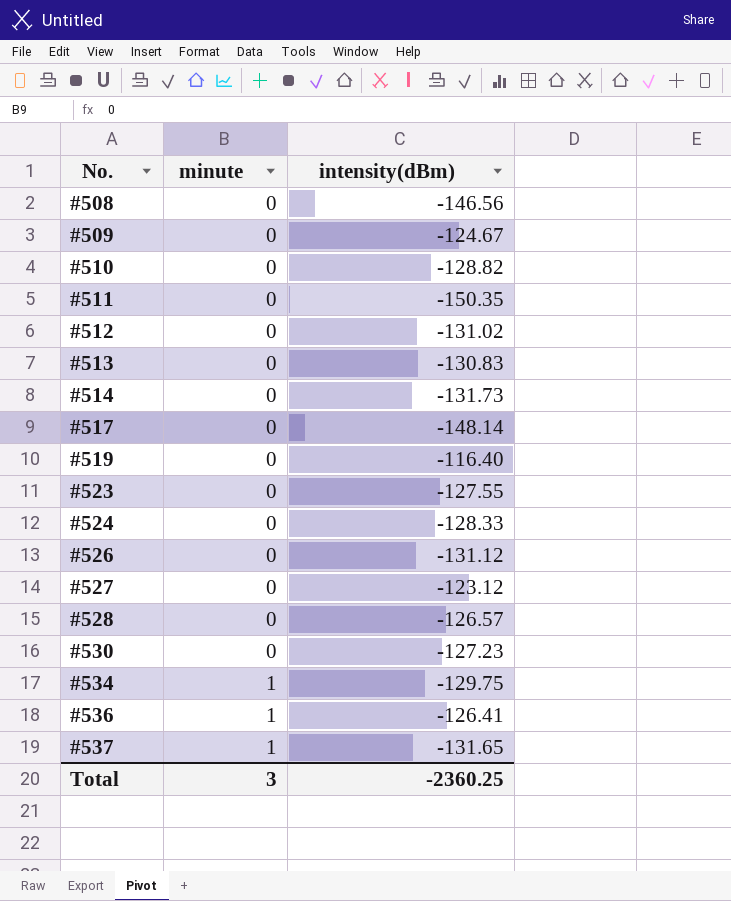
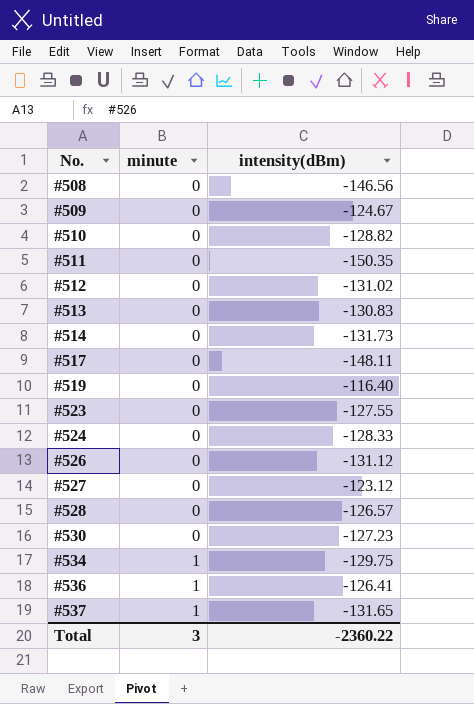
#517 | intensity(dBm): -148.14 -> -148.11
Total | intensity(dBm): -2360.25 -> -2360.22

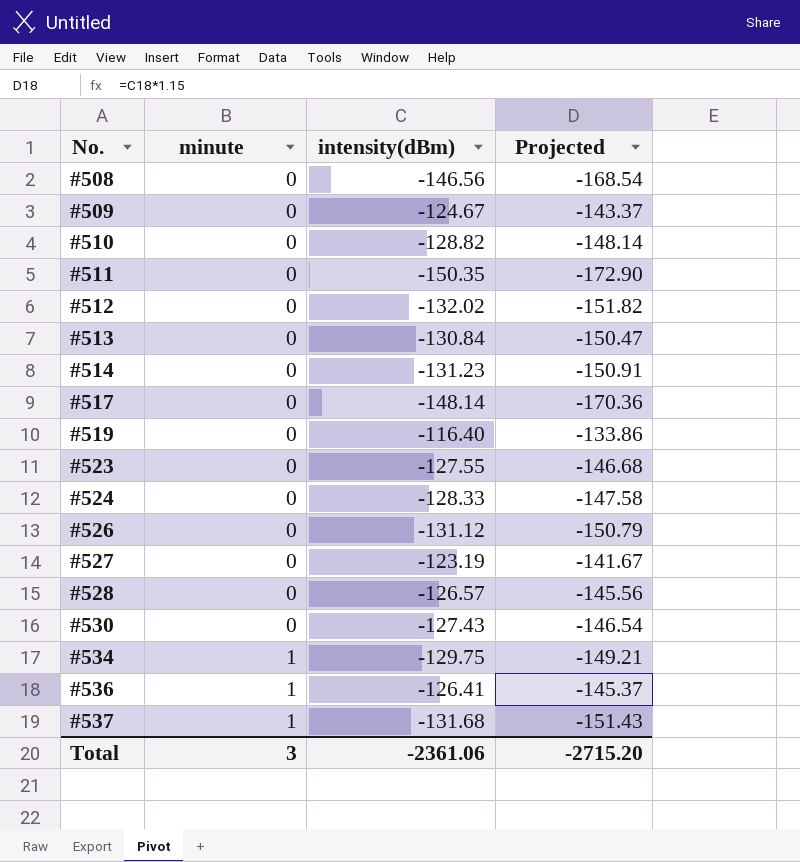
column Projected | formula: none -> [intensity(dBm)] * 1.15
#512 | intensity(dBm): -131.02 -> -132.02
#513 | intensity(dBm): -130.83 -> -130.84
#514 | intensity(dBm): -131.73 -> -131.23
#517 | intensity(dBm): -148.11 -> -148.14
#527 | intensity(dBm): -123.12 -> -123.19
#530 | intensity(dBm): -127.23 -> -127.43
#537 | intensity(dBm): -131.65 -> -131.68
Total | intensity(dBm): -2360.22 -> -2361.06

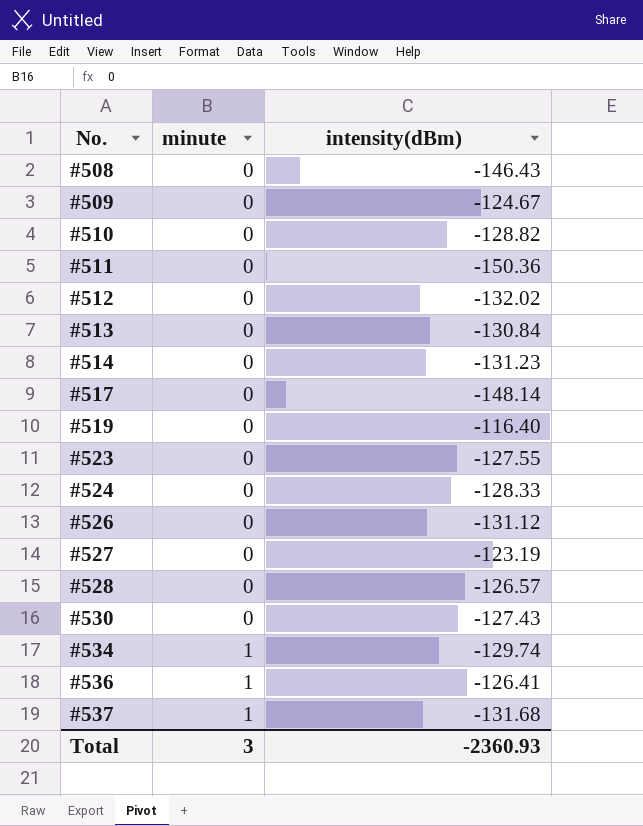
column Projected | formula: [intensity(dBm)] * 1.15 -> none
#508 | intensity(dBm): -146.56 -> -146.43
#511 | intensity(dBm): -150.35 -> -150.36
#534 | intensity(dBm): -129.75 -> -129.74
Total | intensity(dBm): -2361.06 -> -2360.93

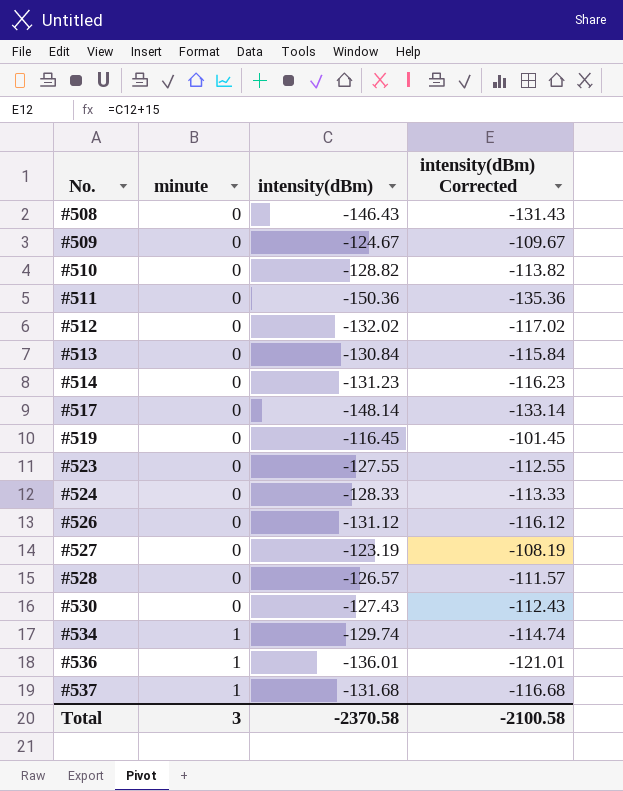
column intensity(dBm) Corrected | formula: none -> [intensity(dBm)] + 15
#519 | intensity(dBm): -116.40 -> -116.45
#536 | intensity(dBm): -126.41 -> -136.01
Total | intensity(dBm): -2360.93 -> -2370.58

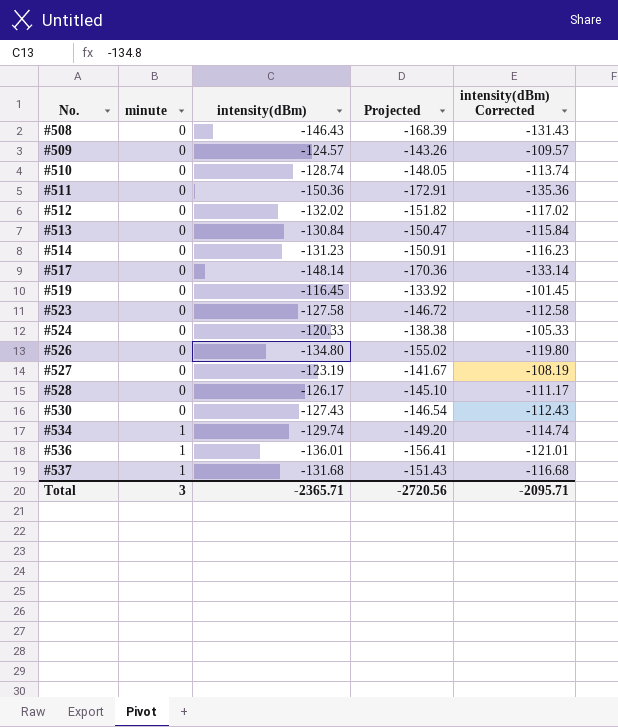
column Projected | formula: none -> [intensity(dBm)] * 1.15
#509 | intensity(dBm): -124.67 -> -124.57
#509 | intensity(dBm) Corrected: -109.67 -> -109.57
#510 | intensity(dBm): -128.82 -> -128.74
#510 | intensity(dBm) Corrected: -113.82 -> -113.74
#523 | intensity(dBm): -127.55 -> -127.58
#523 | intensity(dBm) Corrected: -112.55 -> -112.58
#524 | intensity(dBm): -128.33 -> -120.33
#524 | intensity(dBm) Corrected: -113.33 -> -105.33
#526 | intensity(dBm): -131.12 -> -134.80
#526 | intensity(dBm) Corrected: -116.12 -> -119.80
#528 | intensity(dBm): -126.57 -> -126.17
#528 | intensity(dBm) Corrected: -111.57 -> -111.17
Total | intensity(dBm): -2370.58 -> -2365.71
Total | intensity(dBm) Corrected: -2100.58 -> -2095.71

